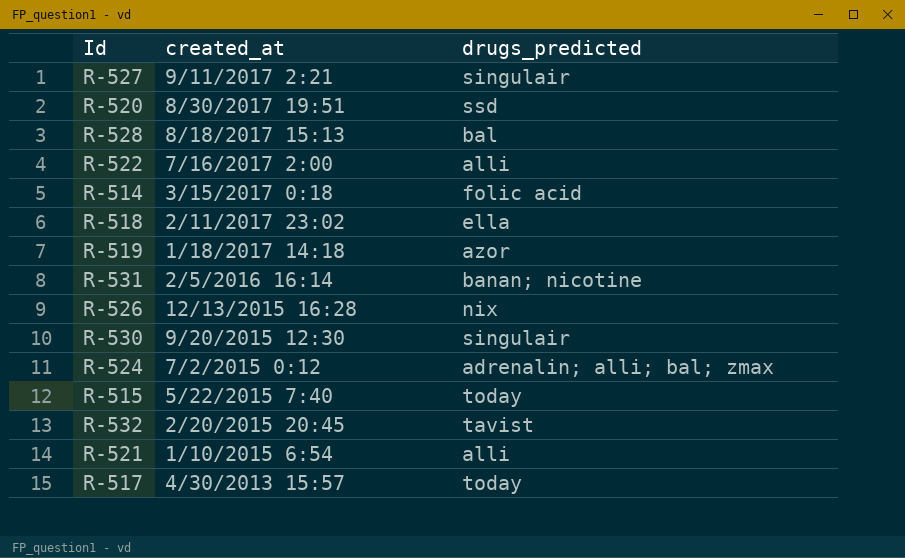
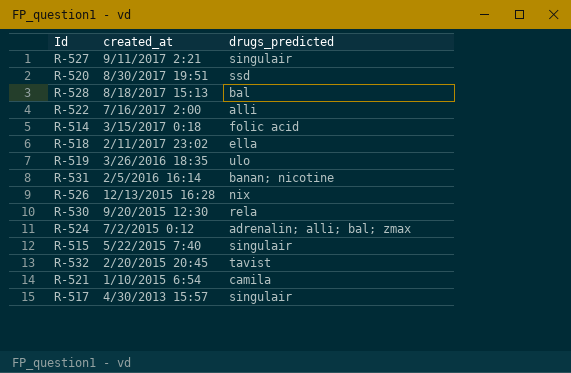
R-519 | created_at: 1/18/2017 14:18 -> 3/26/2016 18:35
R-519 | drugs_predicted: azor -> ulo
R-530 | drugs_predicted: singulair -> rela
R-515 | drugs_predicted: today -> singulair
R-521 | drugs_predicted: alli -> camila
R-517 | drugs_predicted: today -> singulair

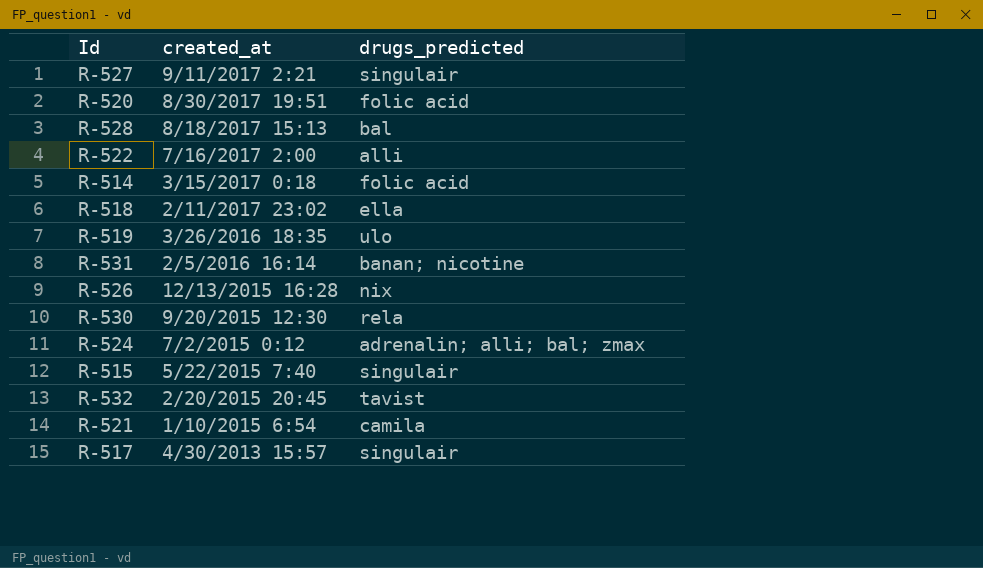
R-520 | drugs_predicted: ssd -> folic acid

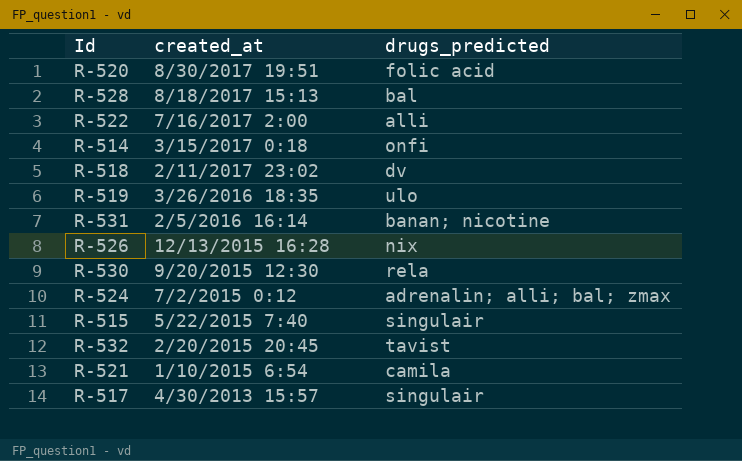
row R-527: 9/11/2017 2:21 | singulair -> none
R-514 | drugs_predicted: folic acid -> onfi
R-518 | drugs_predicted: ella -> dv

